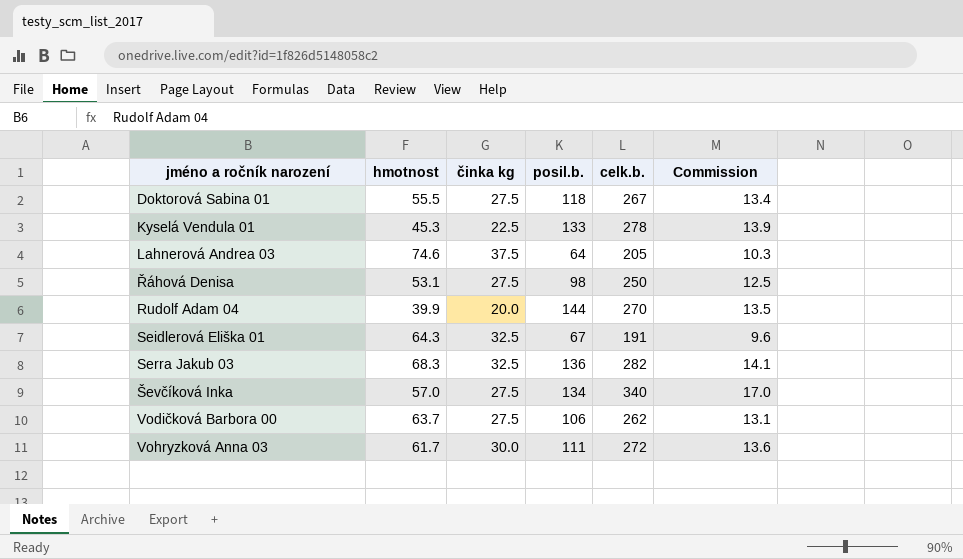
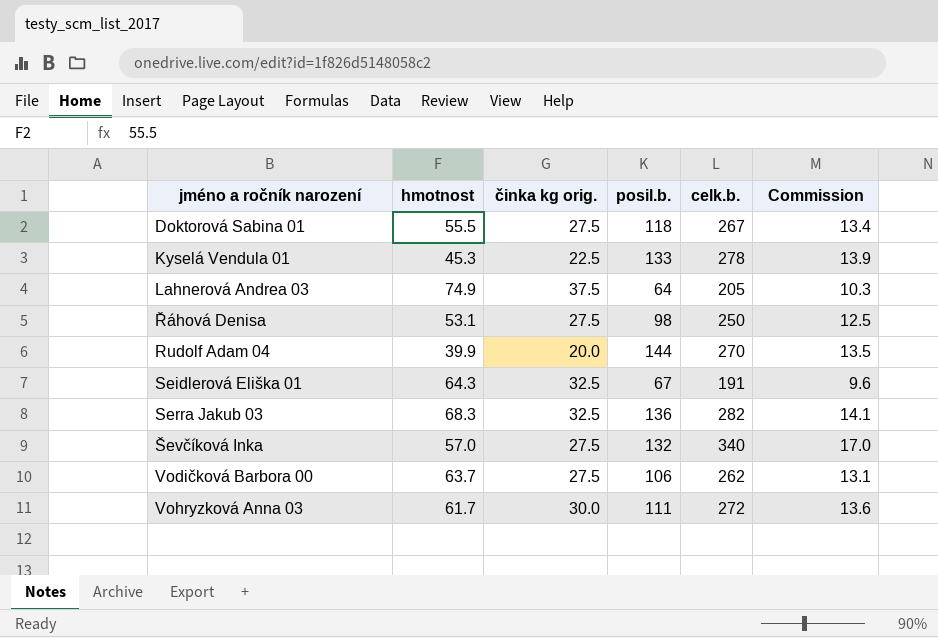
column name: činka kg -> činka kg orig.
Lahnerová Andrea 03 | hmotnost: 74.6 -> 74.9
Ševčíková Inka | posil.b.: 134 -> 132

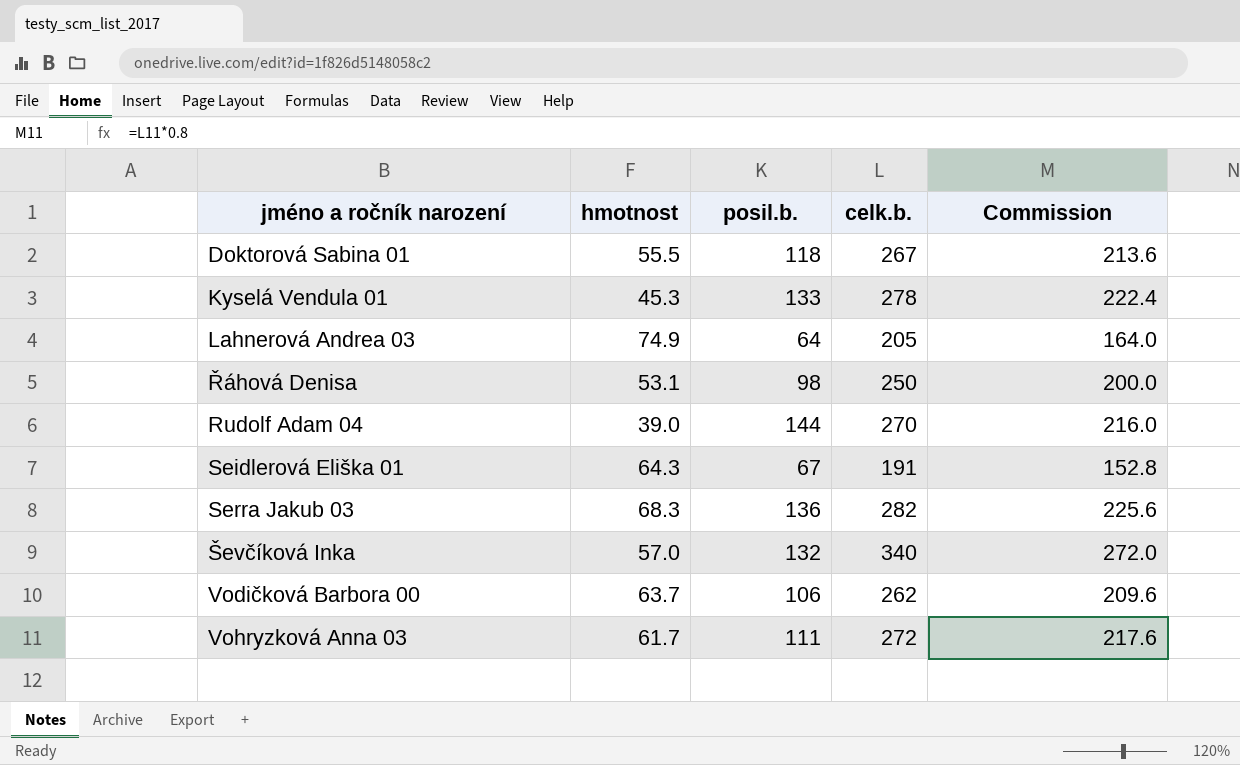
column činka kg orig. | position: 3 -> none
column Commission | formula: [celk.b.] * 0.05 -> [celk.b.] * 0.8
Rudolf Adam 04 | hmotnost: 39.9 -> 39.0

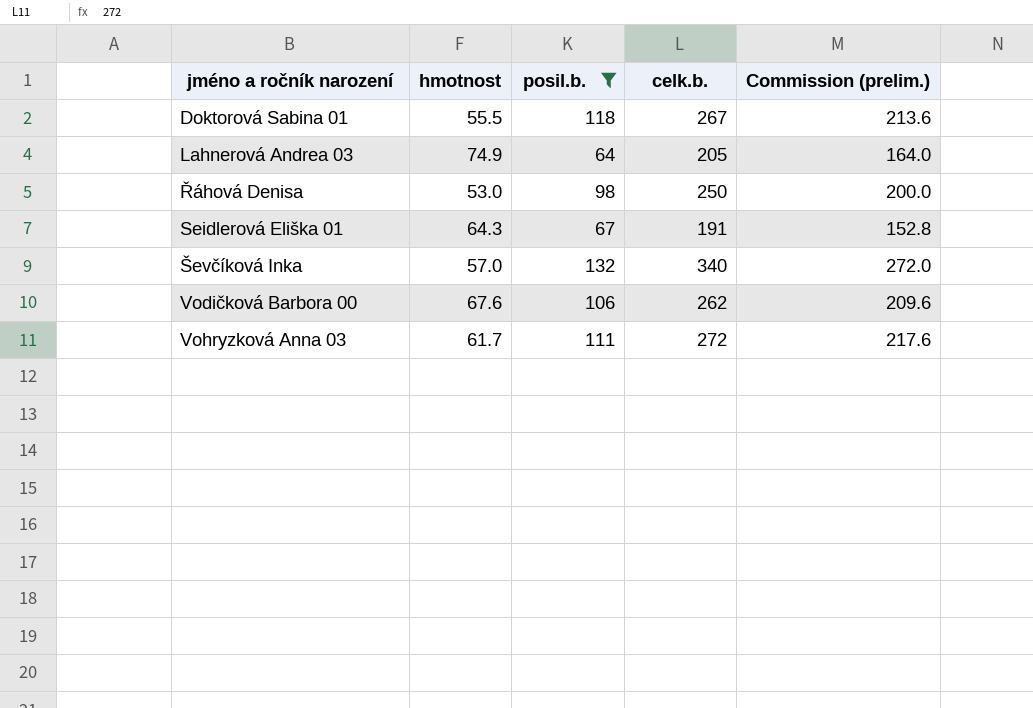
filter: none -> posil.b. <= 132
column name: Commission -> Commission (prelim.)
Řáhová Denisa | hmotnost: 53.1 -> 53.0
Vodičková Barbora 00 | hmotnost: 63.7 -> 67.6

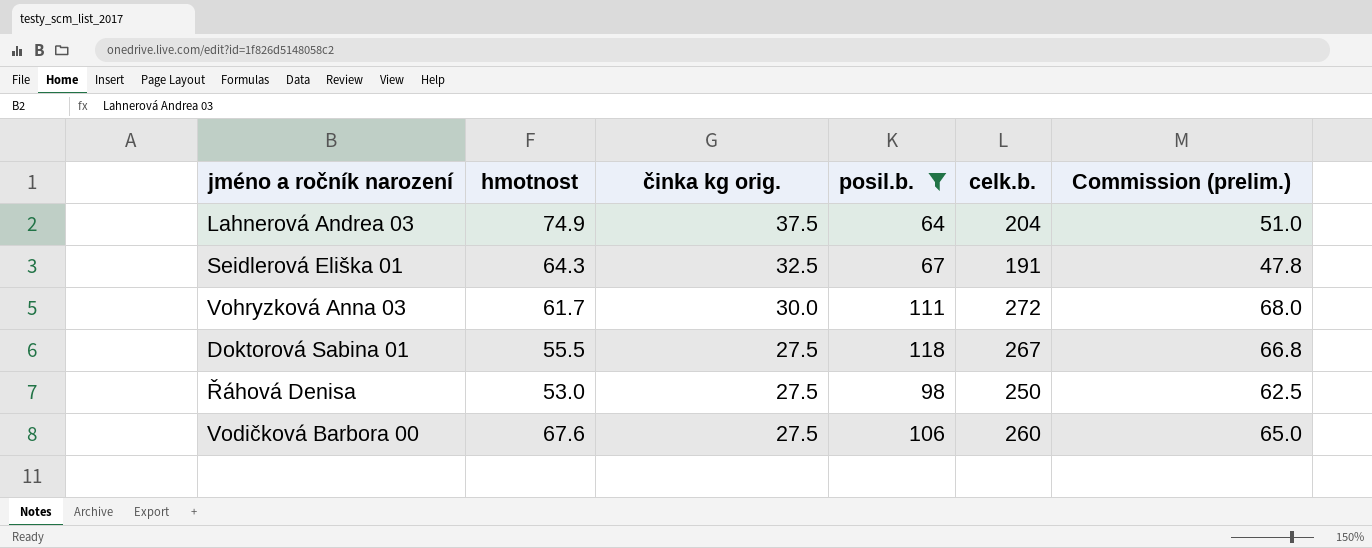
row order: jméno a ročník narození ascending -> činka kg orig. descending
column činka kg orig. | position: none -> 3
column Commission (prelim.) | formula: [celk.b.] * 0.8 -> [celk.b.] * 0.25
row Ševčíková Inka: 57.0 | 132 | 340 | 272.0 -> none
Lahnerová Andrea 03 | celk.b.: 205 -> 204
Vodičková Barbora 00 | celk.b.: 262 -> 260

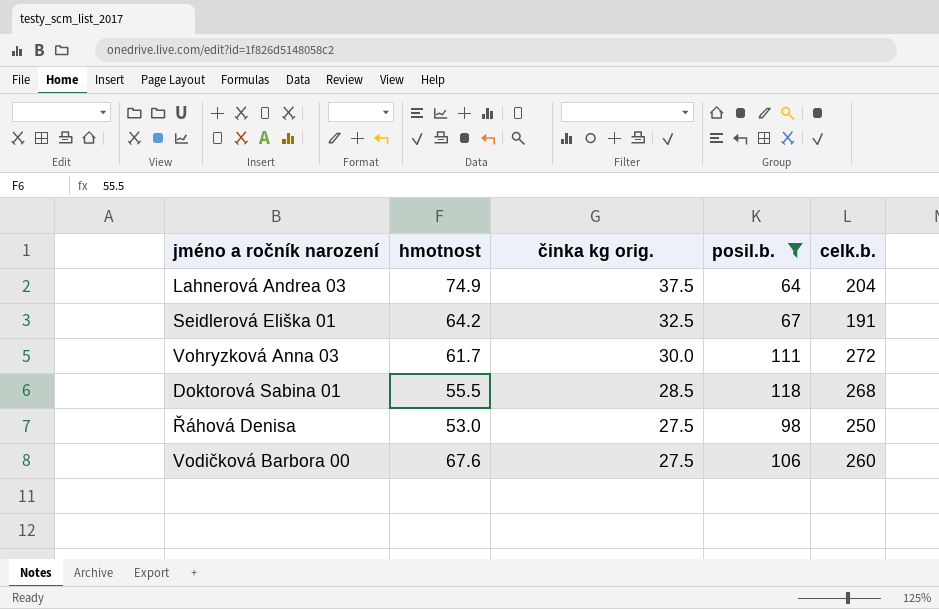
column Commission (prelim.) | formula: [celk.b.] * 0.25 -> none
Seidlerová Eliška 01 | hmotnost: 64.3 -> 64.2
Doktorová Sabina 01 | činka kg orig.: 27.5 -> 28.5
Doktorová Sabina 01 | celk.b.: 267 -> 268

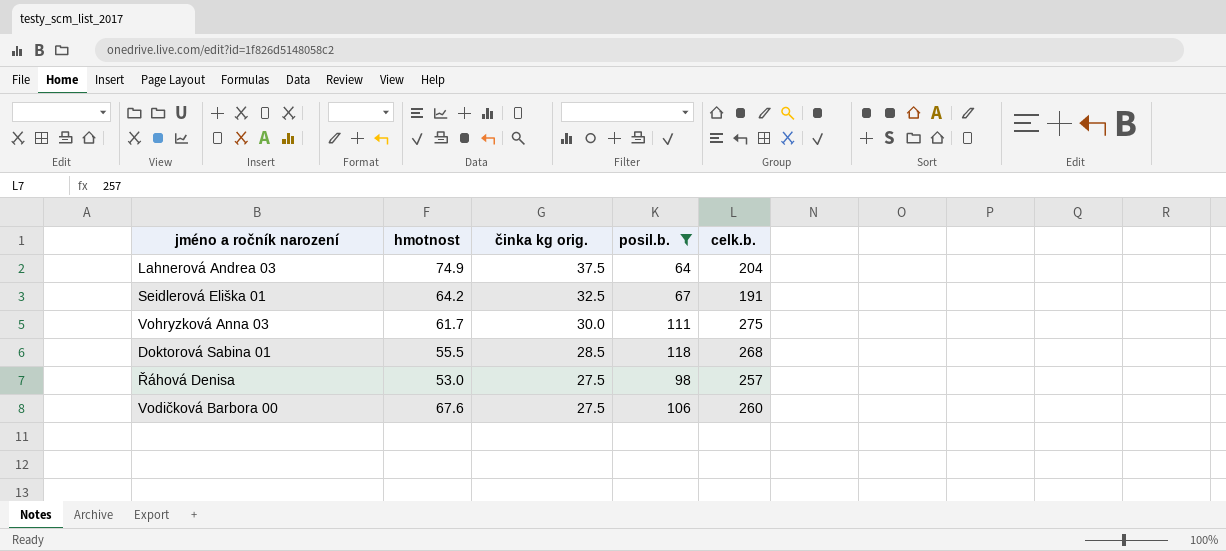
Vohryzková Anna 03 | celk.b.: 272 -> 275
Řáhová Denisa | celk.b.: 250 -> 257

